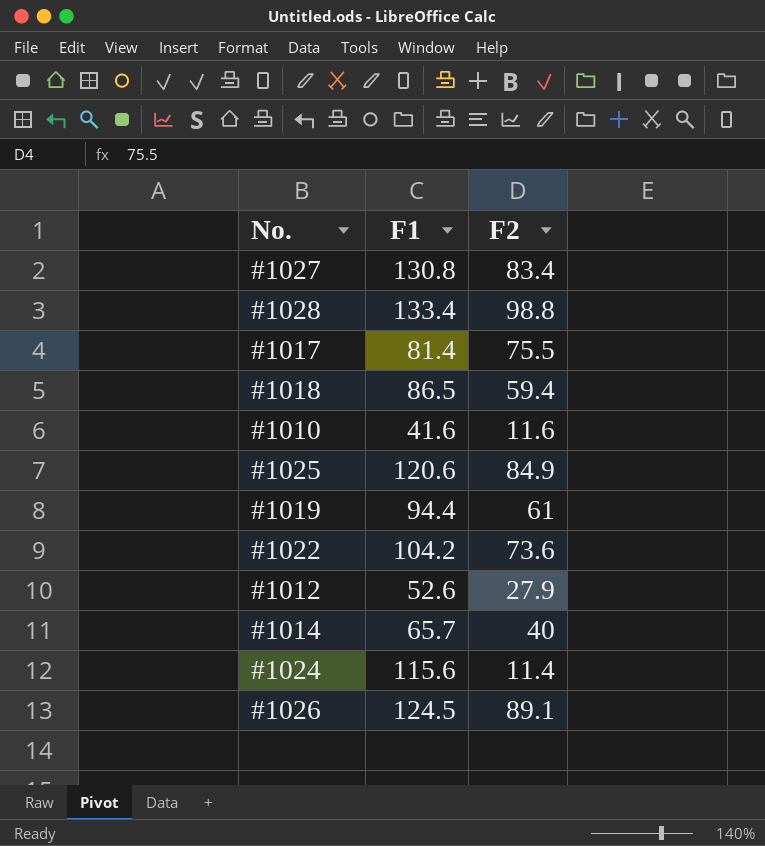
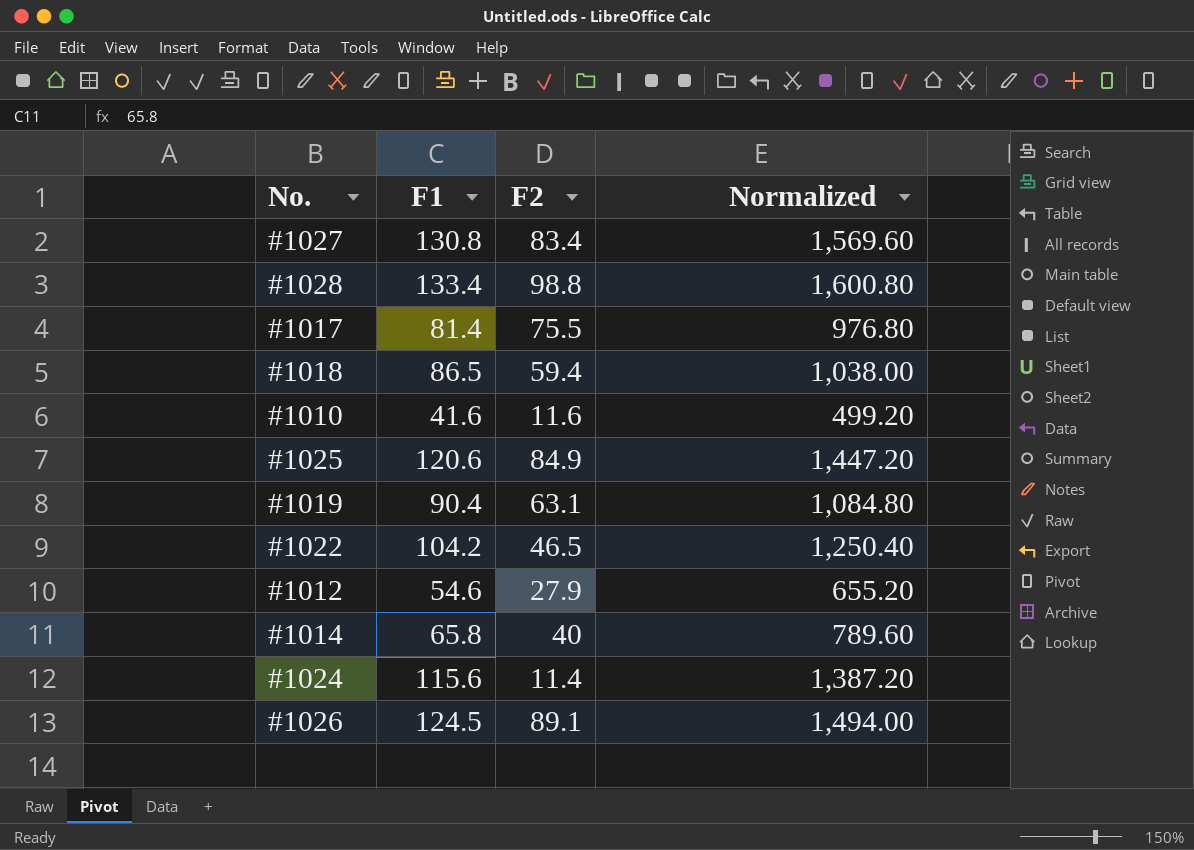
column Normalized | formula: none -> [F1] * 12
#1019 | F1: 94.4 -> 90.4
#1019 | F2: 61 -> 63.1
#1022 | F2: 73.6 -> 46.5
#1012 | F1: 52.6 -> 54.6
#1014 | F1: 65.7 -> 65.8

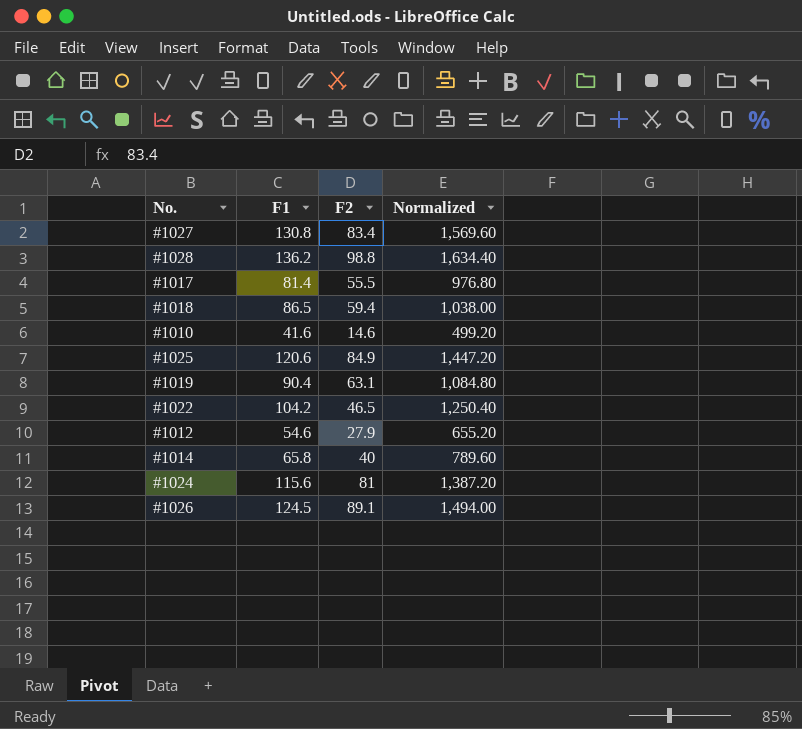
#1028 | F1: 133.4 -> 136.2
#1028 | Normalized: 1,600.80 -> 1,634.40
#1017 | F2: 75.5 -> 55.5
#1010 | F2: 11.6 -> 14.6
#1024 | F2: 11.4 -> 81

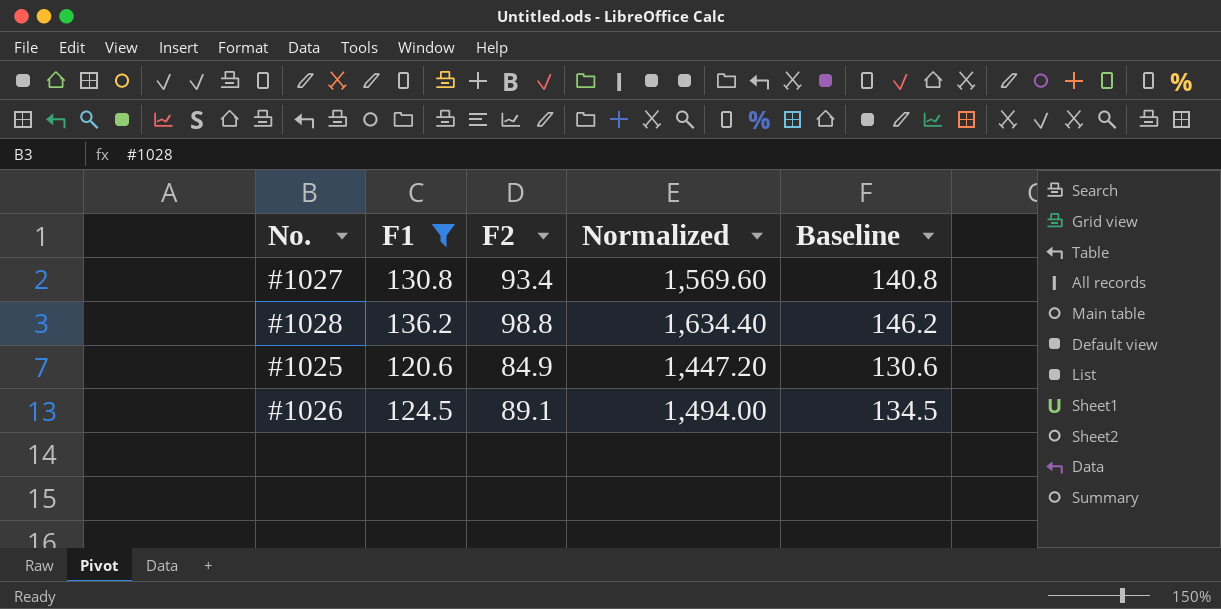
filter: none -> F1 >= 120.6
column Baseline | formula: none -> [F1] + 10
#1027 | F2: 83.4 -> 93.4

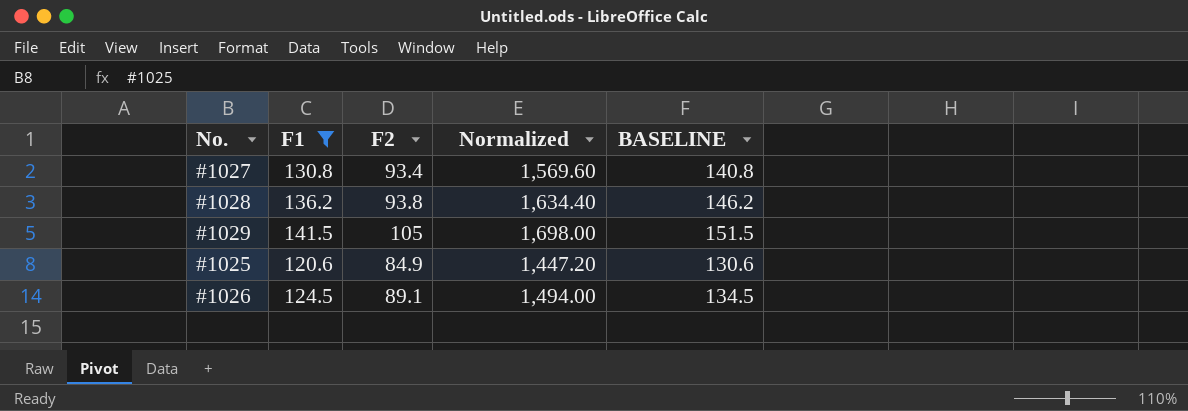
column name: Baseline -> BASELINE
#1028 | F2: 98.8 -> 93.8
row #1029: none -> 141.5 | 105 | 1,698.00 | 151.5

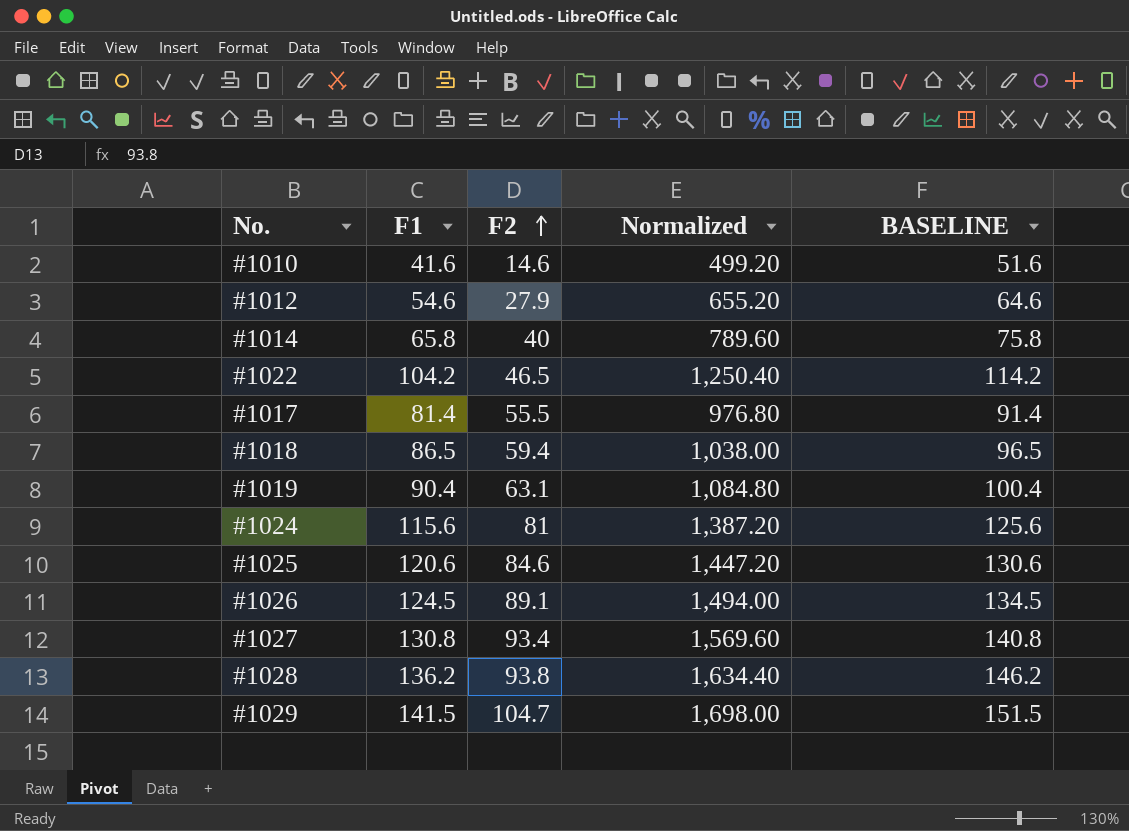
filter: F1 >= 120.6 -> none
row order: none -> F2 ascending
#1025 | F2: 84.9 -> 84.6
#1029 | F2: 105 -> 104.7

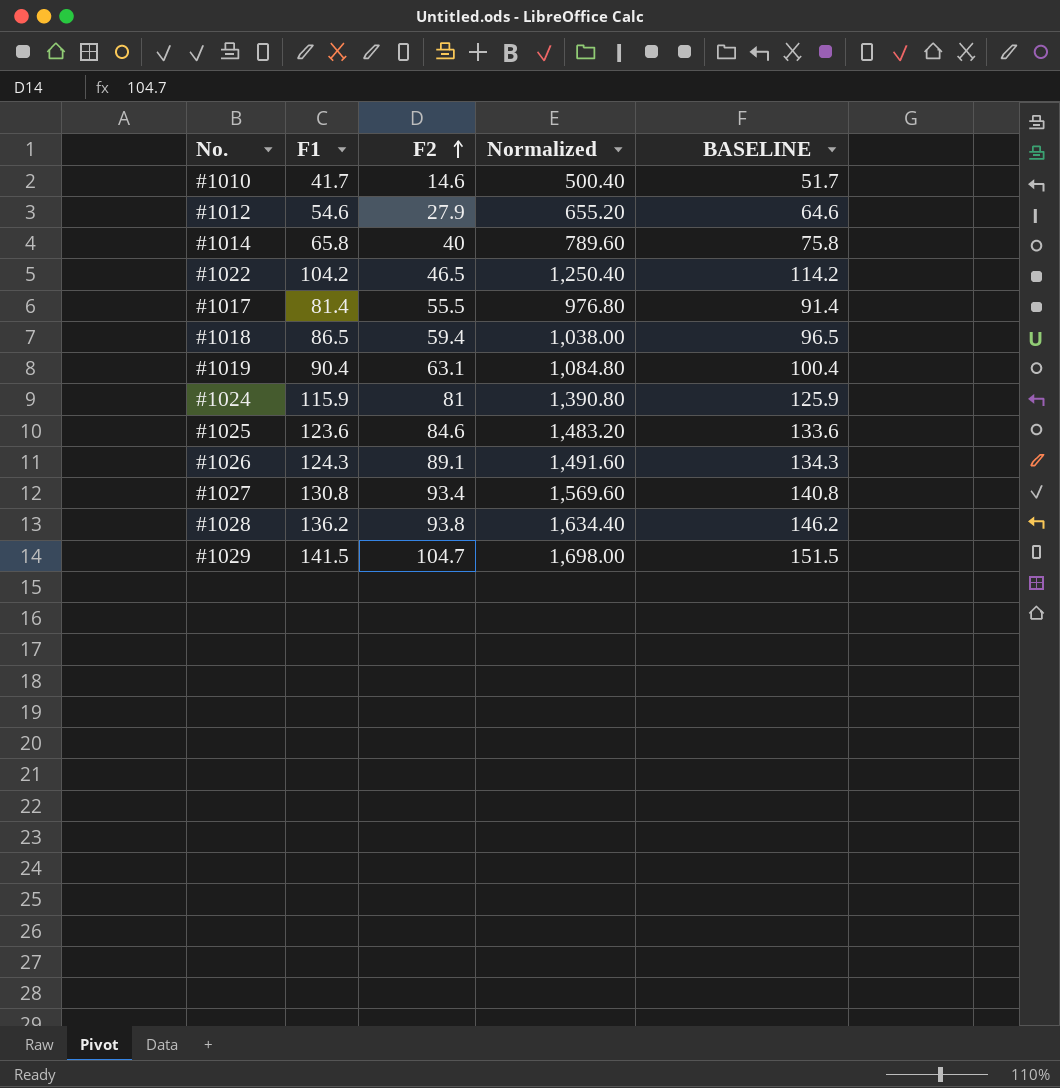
#1010 | F1: 41.6 -> 41.7
#1010 | Normalized: 499.20 -> 500.40
#1010 | BASELINE: 51.6 -> 51.7
#1024 | F1: 115.6 -> 115.9
#1024 | Normalized: 1,387.20 -> 1,390.80
#1024 | BASELINE: 125.6 -> 125.9
#1025 | F1: 120.6 -> 123.6
#1025 | Normalized: 1,447.20 -> 1,483.20
#1025 | BASELINE: 130.6 -> 133.6
#1026 | F1: 124.5 -> 124.3
#1026 | Normalized: 1,494.00 -> 1,491.60
#1026 | BASELINE: 134.5 -> 134.3

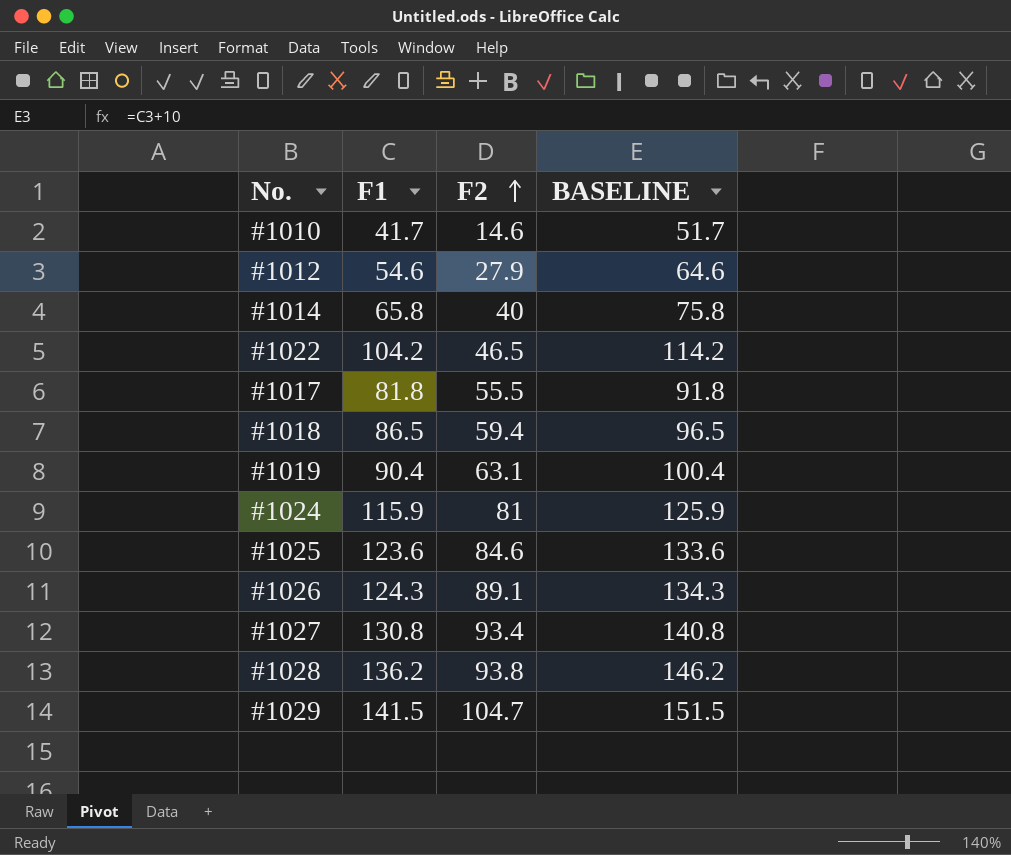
column Normalized | formula: [F1] * 12 -> none
#1017 | F1: 81.4 -> 81.8
#1017 | BASELINE: 91.4 -> 91.8

